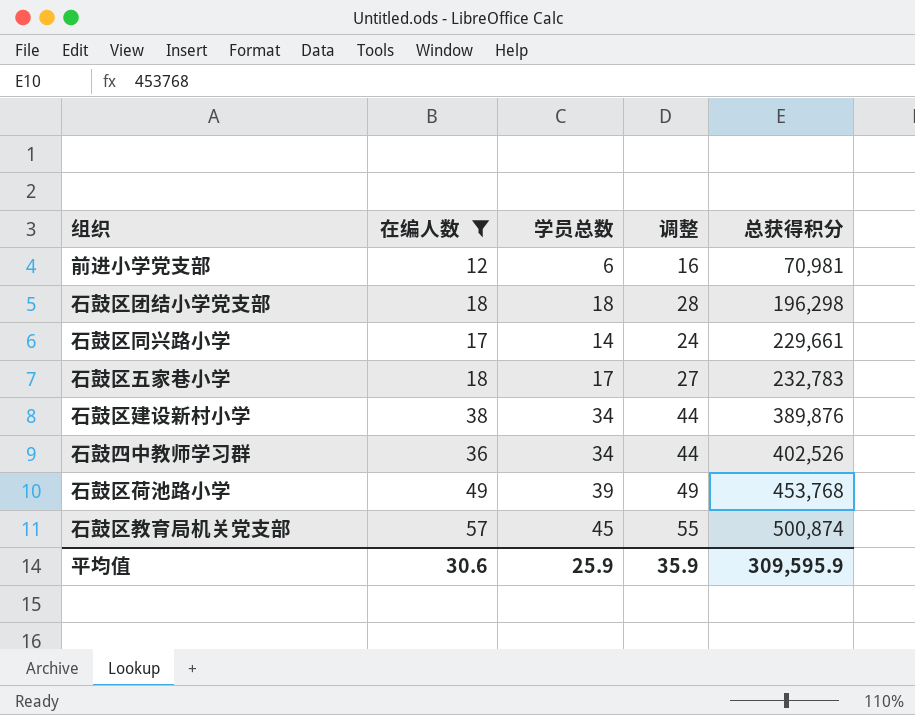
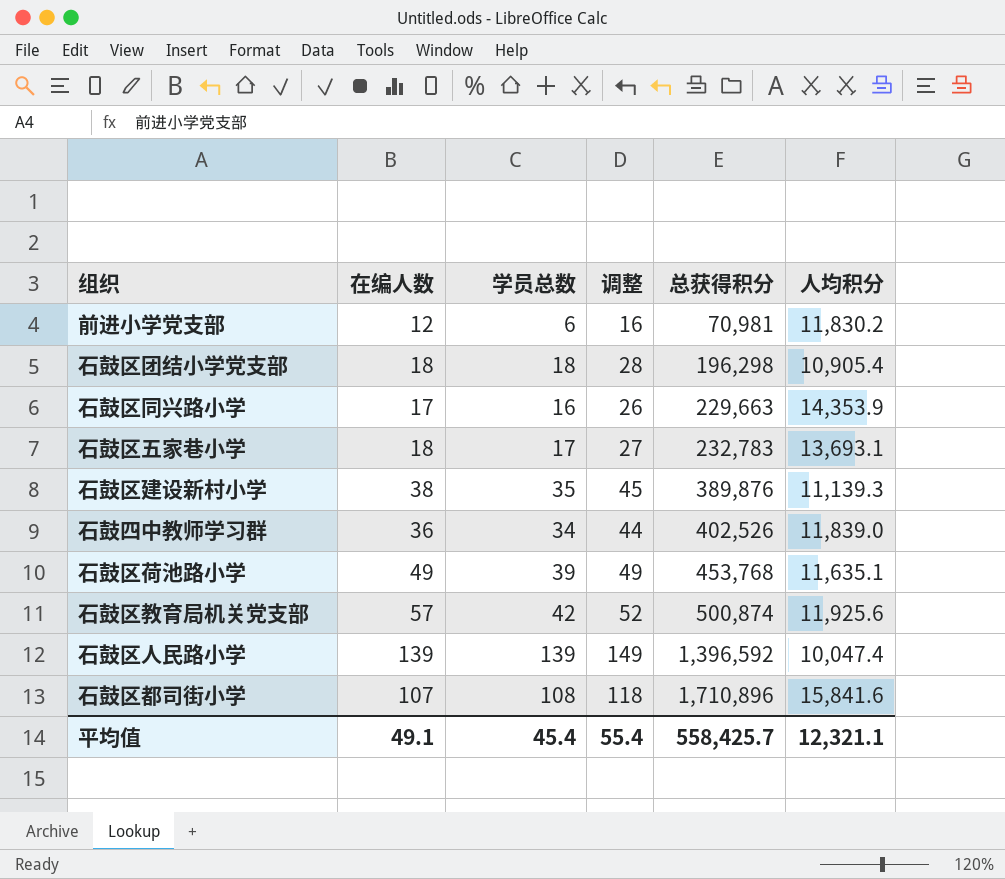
filter: 在编人数 <= 57 -> none
column 人均积分 | formula: none -> [总获得积分] / [学员总数]
石鼓区同兴路小学 | 学员总数: 14 -> 16
石鼓区同兴路小学 | 调整: 24 -> 26
石鼓区同兴路小学 | 总获得积分: 229,661 -> 229,663
石鼓区建设新村小学 | 学员总数: 34 -> 35
石鼓区建设新村小学 | 调整: 44 -> 45
石鼓区教育局机关党支部 | 学员总数: 45 -> 42
石鼓区教育局机关党支部 | 调整: 55 -> 52
平均值 | 在编人数: 30.6 -> 49.1
平均值 | 学员总数: 25.9 -> 45.4
平均值 | 调整: 35.9 -> 55.4
平均值 | 总获得积分: 309,595.9 -> 558,425.7

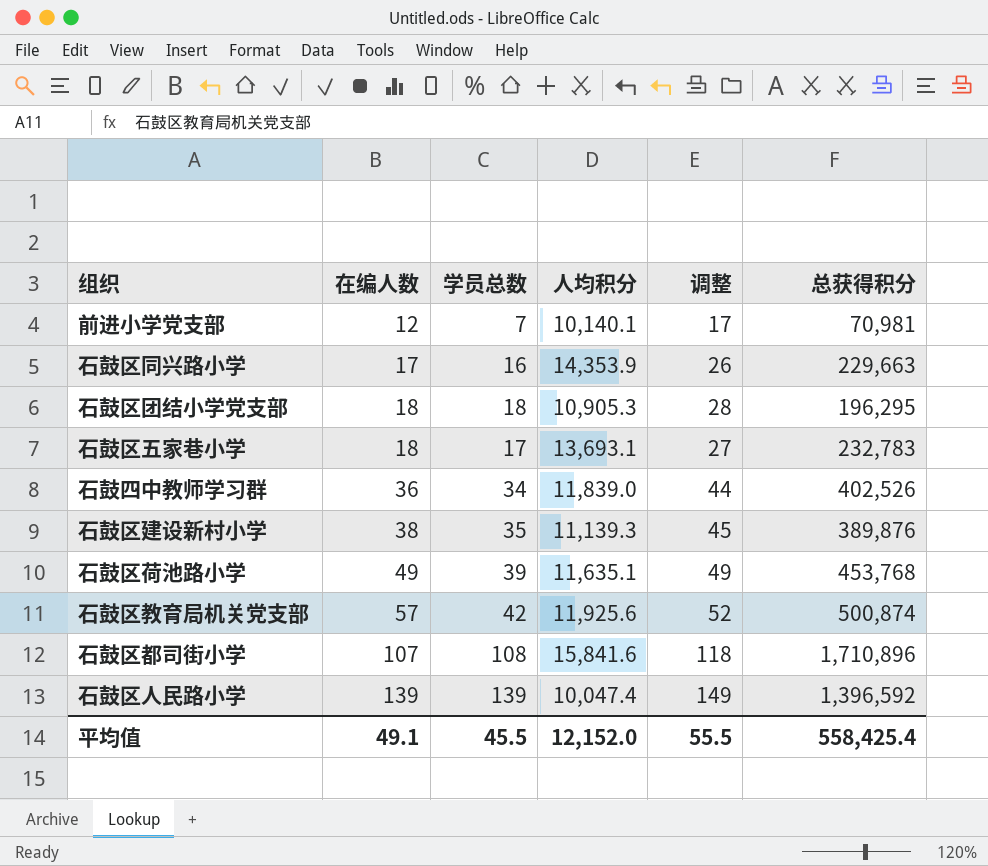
row order: 总获得积分 ascending -> 在编人数 ascending
column 人均积分 | position: 6 -> 4
前进小学党支部 | 学员总数: 6 -> 7
前进小学党支部 | 人均积分: 11,830.2 -> 10,140.1
前进小学党支部 | 调整: 16 -> 17
石鼓区团结小学党支部 | 人均积分: 10,905.4 -> 10,905.3
石鼓区团结小学党支部 | 总获得积分: 196,298 -> 196,295
平均值 | 学员总数: 45.4 -> 45.5
平均值 | 人均积分: 12,321.1 -> 12,152.0
平均值 | 调整: 55.4 -> 55.5
平均值 | 总获得积分: 558,425.7 -> 558,425.4

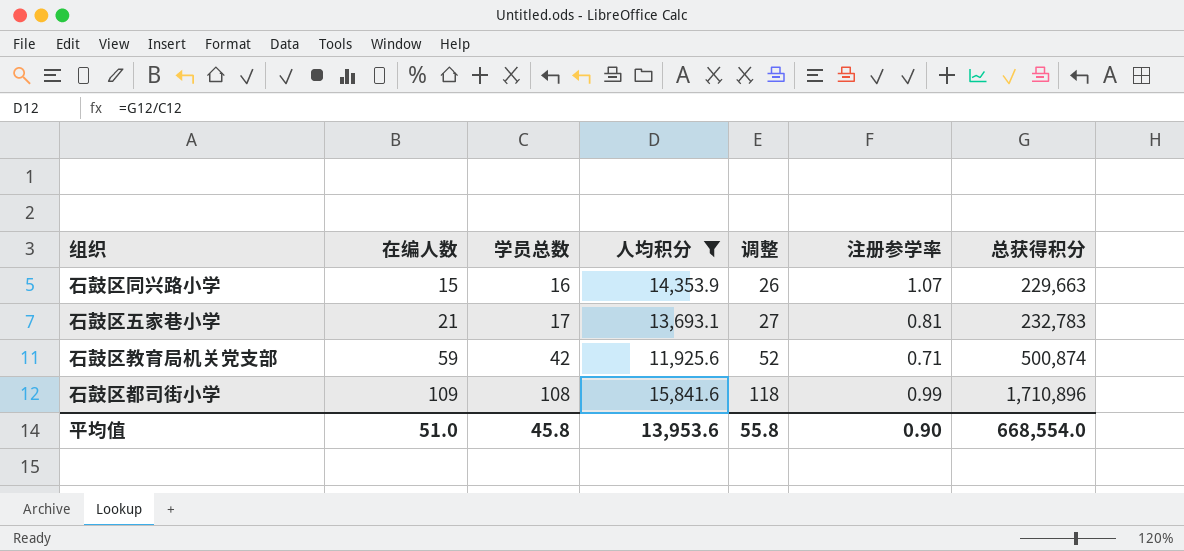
filter: none -> 人均积分 >= 11,925.6
column 注册参学率 | formula: none -> [学员总数] / [在编人数]
石鼓区同兴路小学 | 在编人数: 17 -> 15
石鼓区五家巷小学 | 在编人数: 18 -> 21
石鼓区教育局机关党支部 | 在编人数: 57 -> 59
石鼓区都司街小学 | 在编人数: 107 -> 109
平均值 | 在编人数: 49.1 -> 51.0
平均值 | 学员总数: 45.5 -> 45.8
平均值 | 人均积分: 12,152.0 -> 13,953.6
平均值 | 调整: 55.5 -> 55.8
平均值 | 总获得积分: 558,425.4 -> 668,554.0

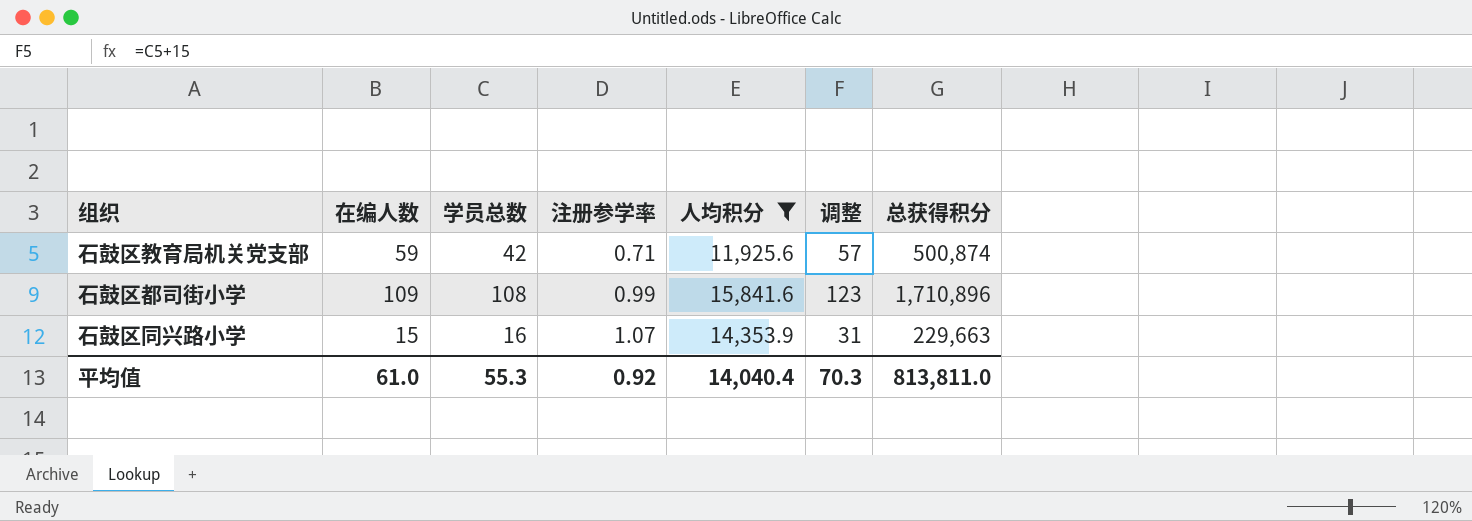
row order: 在编人数 ascending -> 注册参学率 ascending
column 注册参学率 | position: 6 -> 4
column 调整 | formula: [学员总数] + 10 -> [学员总数] + 15
row 石鼓区五家巷小学: 21 | 17 | 13,693.1 | 27 | 0.81 | 232,783 -> none
平均值 | 在编人数: 51.0 -> 61.0
平均值 | 学员总数: 45.8 -> 55.3
平均值 | 注册参学率: 0.90 -> 0.92
平均值 | 人均积分: 13,953.6 -> 14,040.4
平均值 | 调整: 55.8 -> 70.3
平均值 | 总获得积分: 668,554.0 -> 813,811.0

